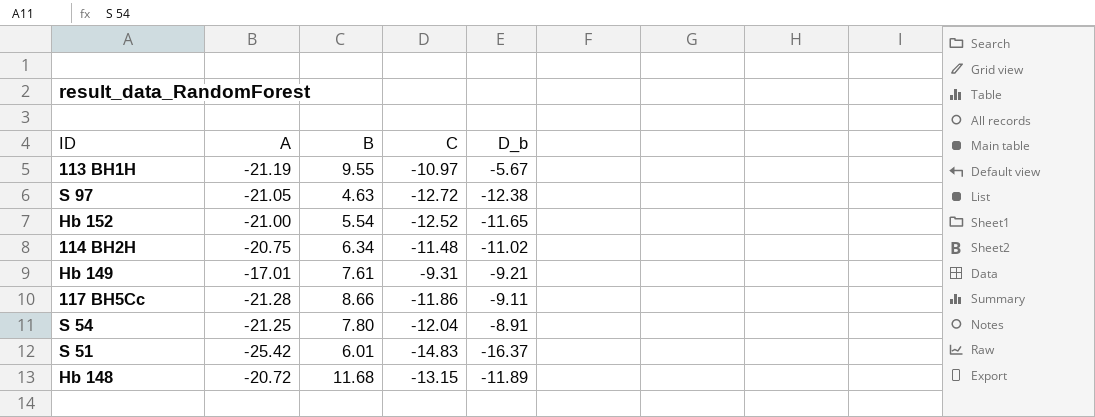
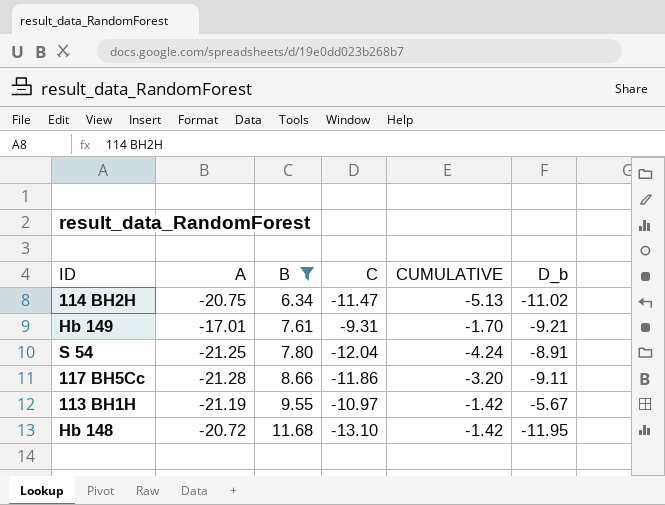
filter: none -> B >= 6.34
row order: none -> B ascending
column CUMULATIVE | formula: none -> [B] + [C]
114 BH2H | C: -11.48 -> -11.47
Hb 148 | C: -13.15 -> -13.10
Hb 148 | D_b: -11.89 -> -11.95

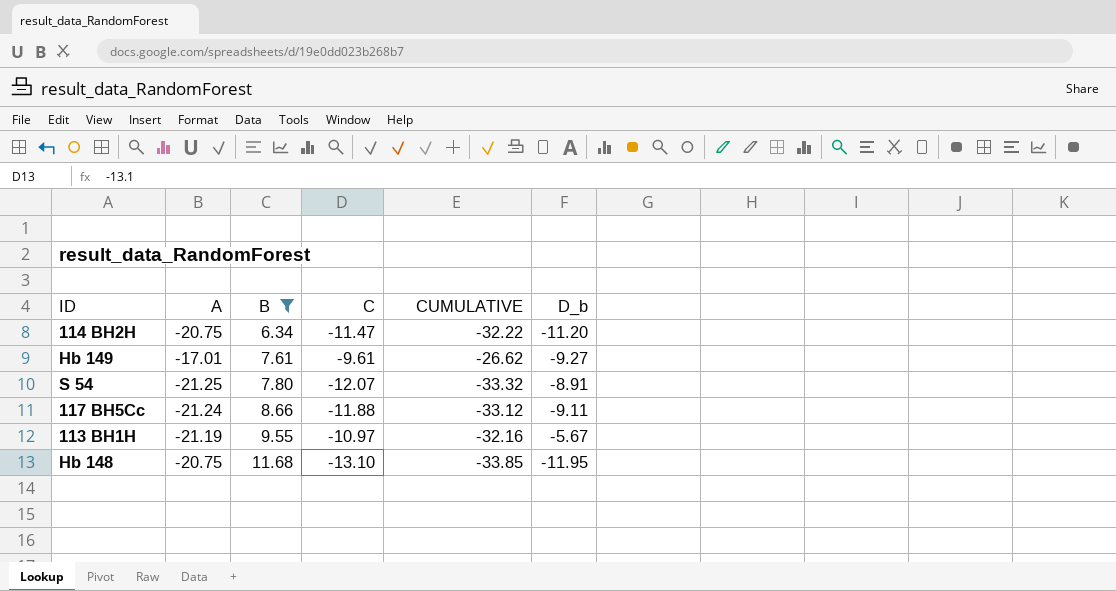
column CUMULATIVE | formula: [B] + [C] -> [A] + [C]
114 BH2H | D_b: -11.02 -> -11.20
Hb 149 | C: -9.31 -> -9.61
Hb 149 | D_b: -9.21 -> -9.27
S 54 | C: -12.04 -> -12.07
117 BH5Cc | A: -21.28 -> -21.24
117 BH5Cc | C: -11.86 -> -11.88
Hb 148 | A: -20.72 -> -20.75

